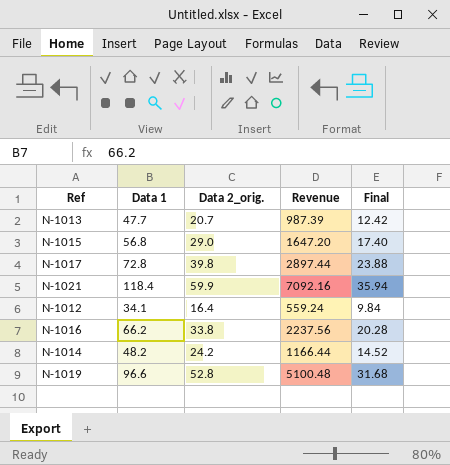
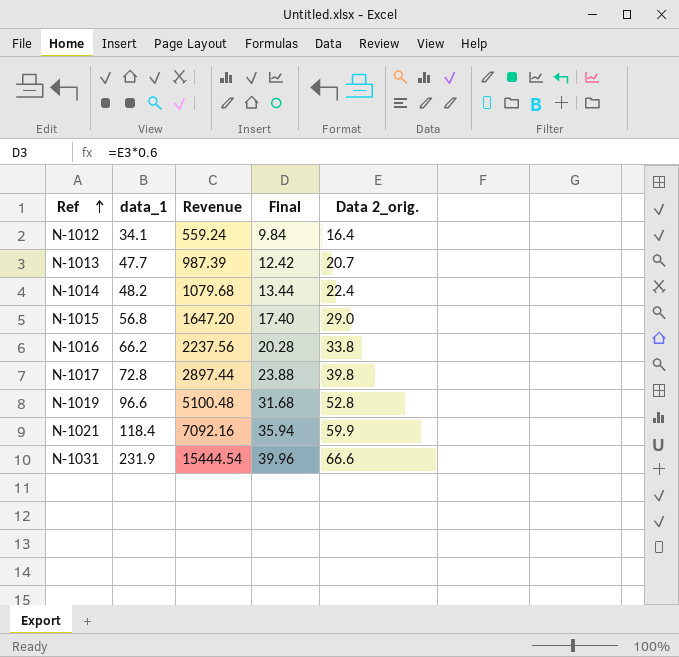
row order: none -> Ref ascending
column name: Data 1 -> data_1
column Data 2_orig. | position: 3 -> 5
N-1014 | Revenue: 1166.44 -> 1079.68
N-1014 | Final: 14.52 -> 13.44
N-1014 | Data 2_orig.: 24.2 -> 22.4
row N-1031: none -> 231.9 | 15444.54 | 39.96 | 66.6

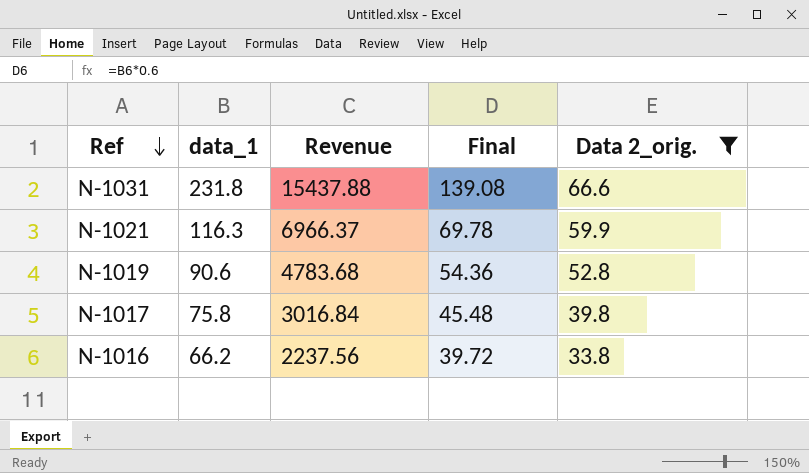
filter: none -> Data 2_orig. >= 33.8
row order: Ref ascending -> Ref descending
column Final | formula: [Data 2_orig.] * 0.6 -> [data_1] * 0.6
N-1031 | data_1: 231.9 -> 231.8
N-1031 | Revenue: 15444.54 -> 15437.88
N-1021 | data_1: 118.4 -> 116.3
N-1021 | Revenue: 7092.16 -> 6966.37
N-1019 | data_1: 96.6 -> 90.6
N-1019 | Revenue: 5100.48 -> 4783.68
N-1017 | data_1: 72.8 -> 75.8
N-1017 | Revenue: 2897.44 -> 3016.84

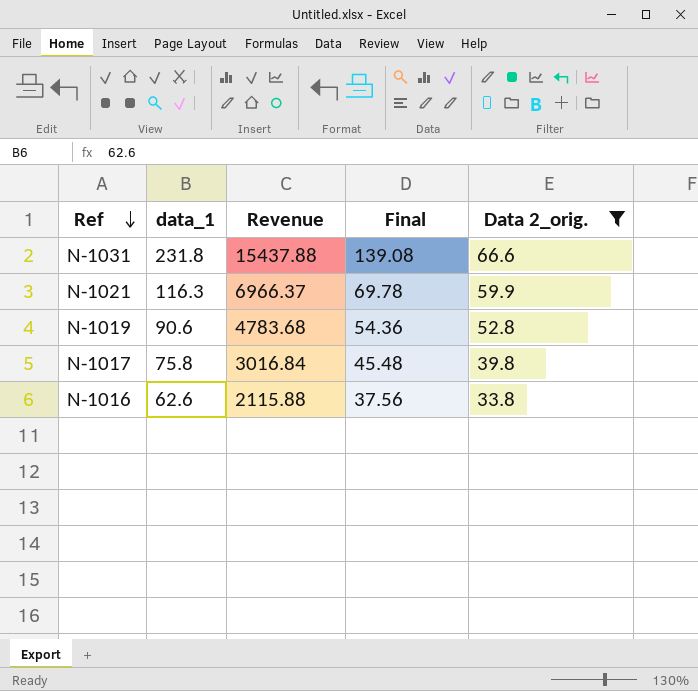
N-1016 | data_1: 66.2 -> 62.6
N-1016 | Revenue: 2237.56 -> 2115.88
N-1016 | Final: 39.72 -> 37.56

